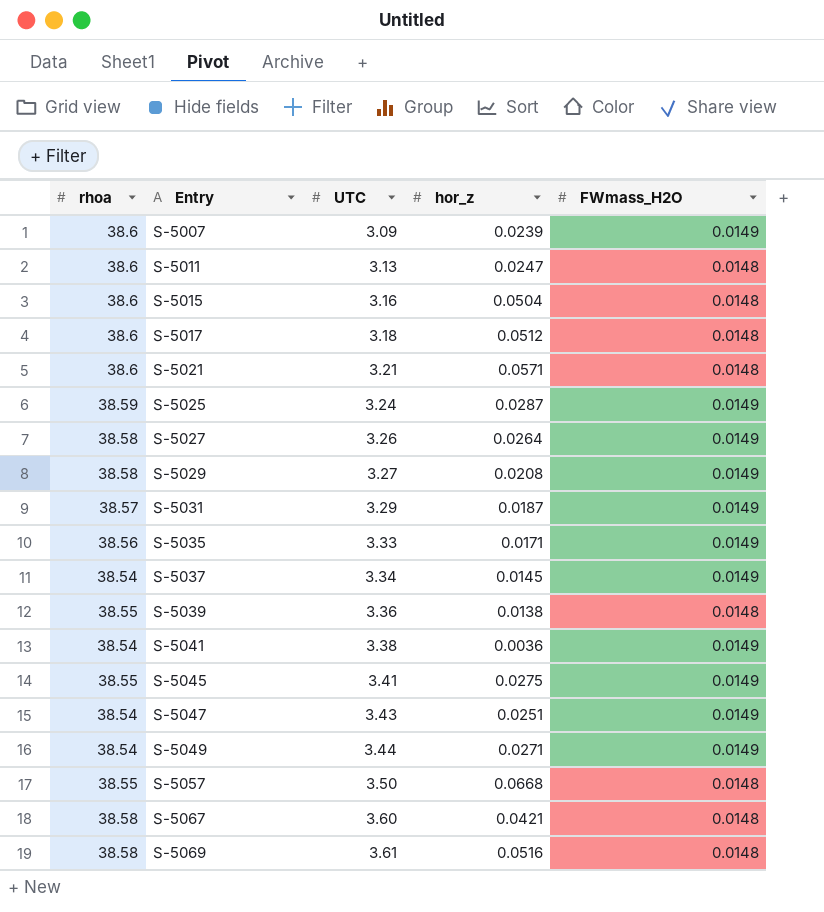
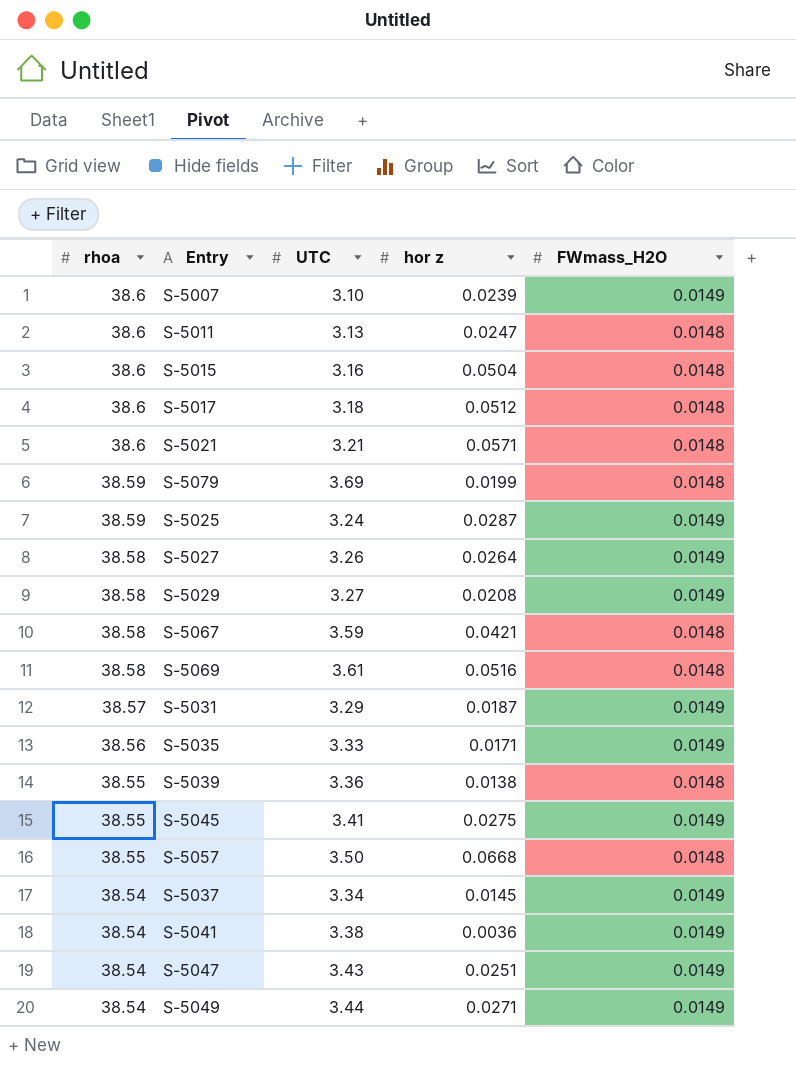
row order: Entry ascending -> rhoa descending
column name: hor_z -> hor z
S-5007 | UTC: 3.09 -> 3.10
row S-5079: none -> 38.59 | 3.69 | 0.0199 | 0.0148
S-5067 | UTC: 3.60 -> 3.59

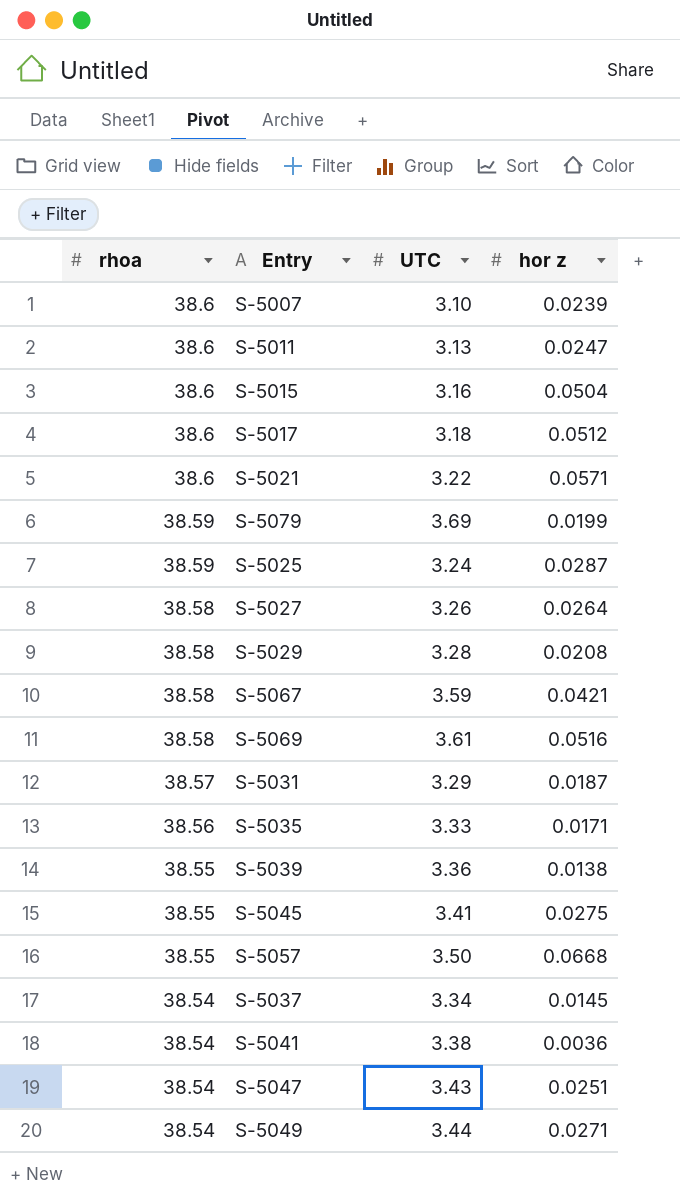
column FWmass_H2O | position: 5 -> none
S-5021 | UTC: 3.21 -> 3.22
S-5029 | UTC: 3.27 -> 3.28

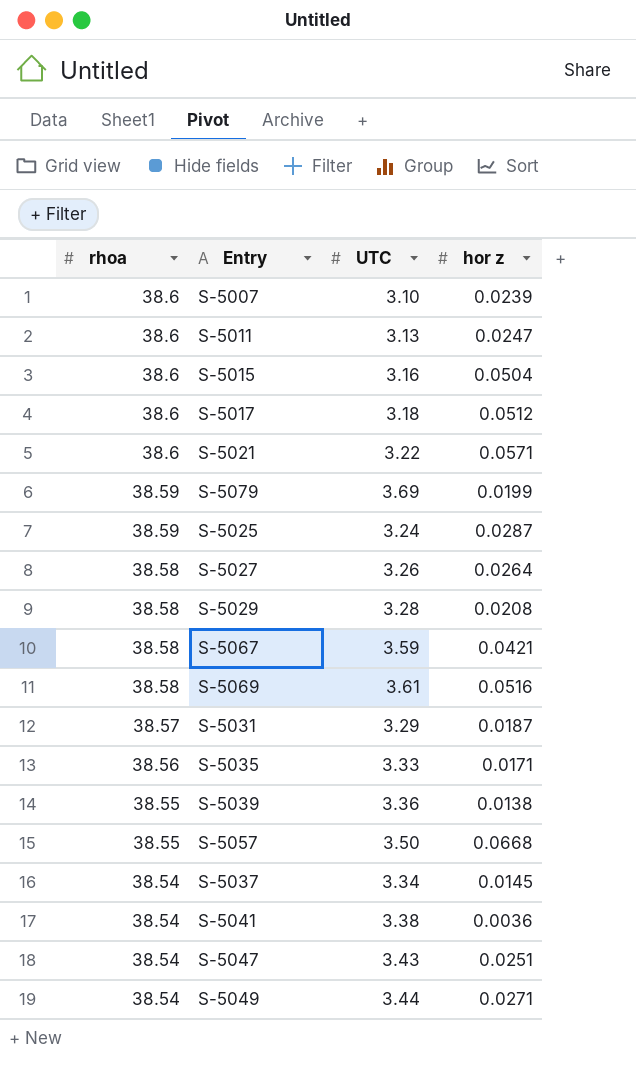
row S-5045: 38.55 | 3.41 | 0.0275 -> none

